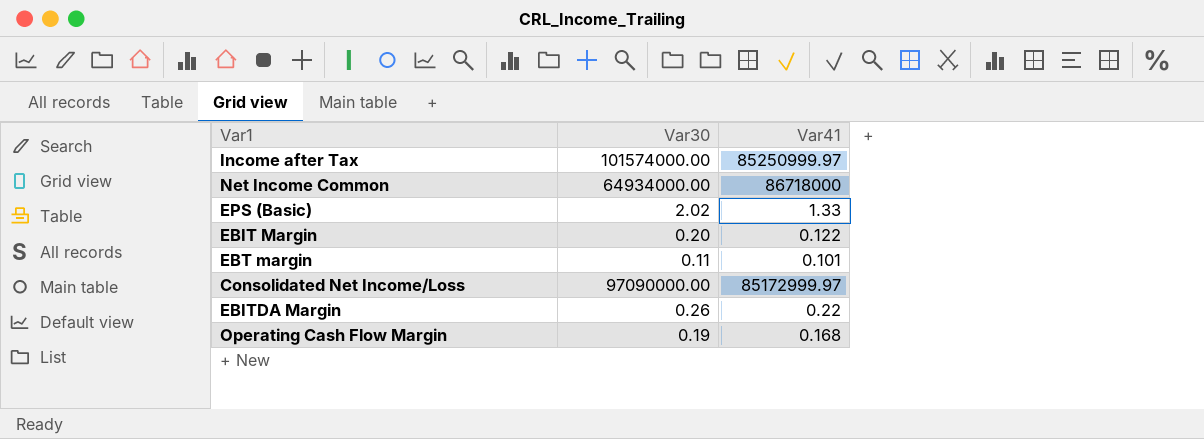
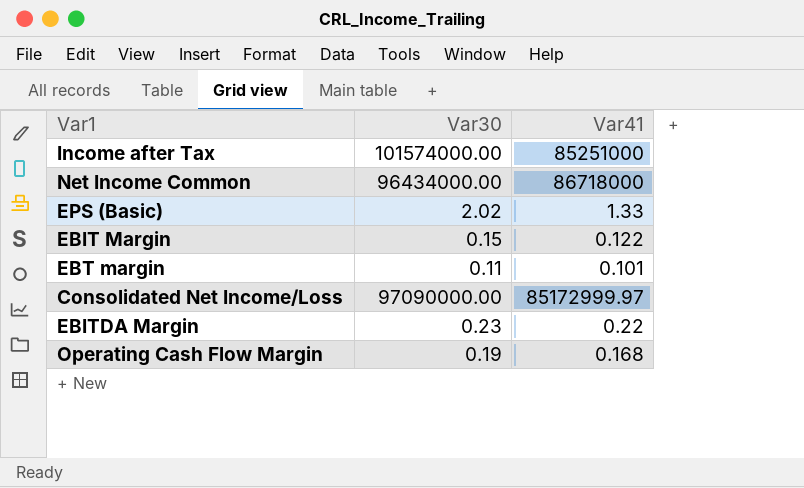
Income after Tax | Var41: 85250999.97 -> 85251000
Net Income Common | Var30: 64934000.00 -> 96434000.00
EBIT Margin | Var30: 0.20 -> 0.15
EBITDA Margin | Var30: 0.26 -> 0.23

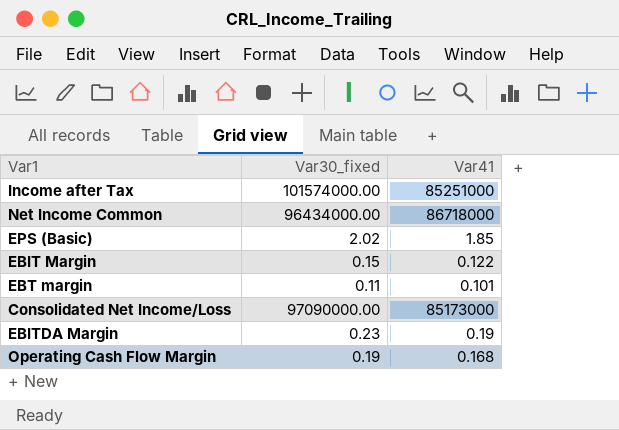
column name: Var30 -> Var30_fixed
EPS (Basic) | Var41: 1.33 -> 1.85
Consolidated Net Income/Loss | Var41: 85172999.97 -> 85173000
EBITDA Margin | Var41: 0.22 -> 0.19

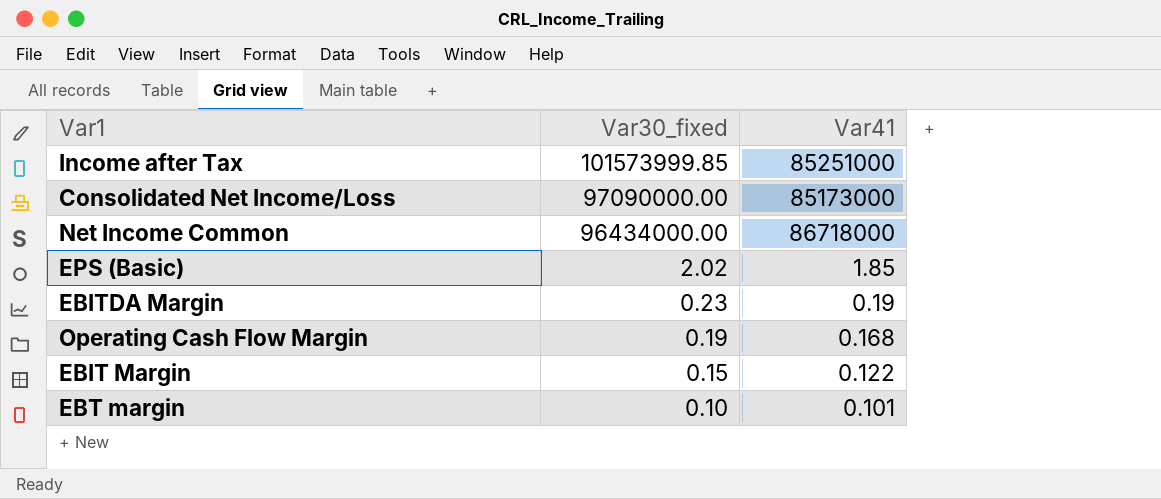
row order: none -> Var30_fixed descending
Income after Tax | Var30_fixed: 101574000.00 -> 101573999.85
EBT margin | Var30_fixed: 0.11 -> 0.10

